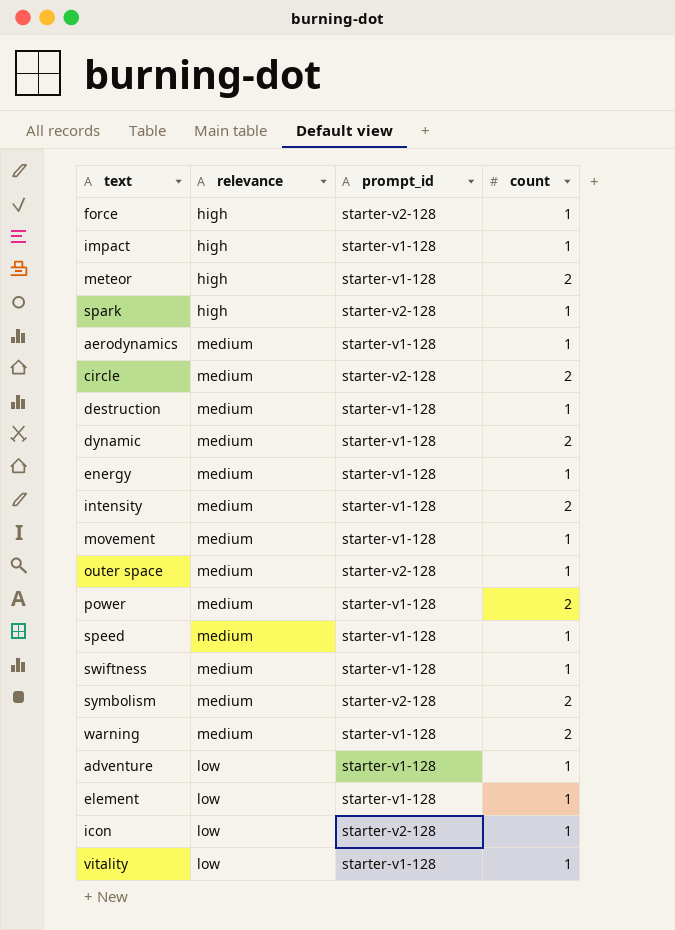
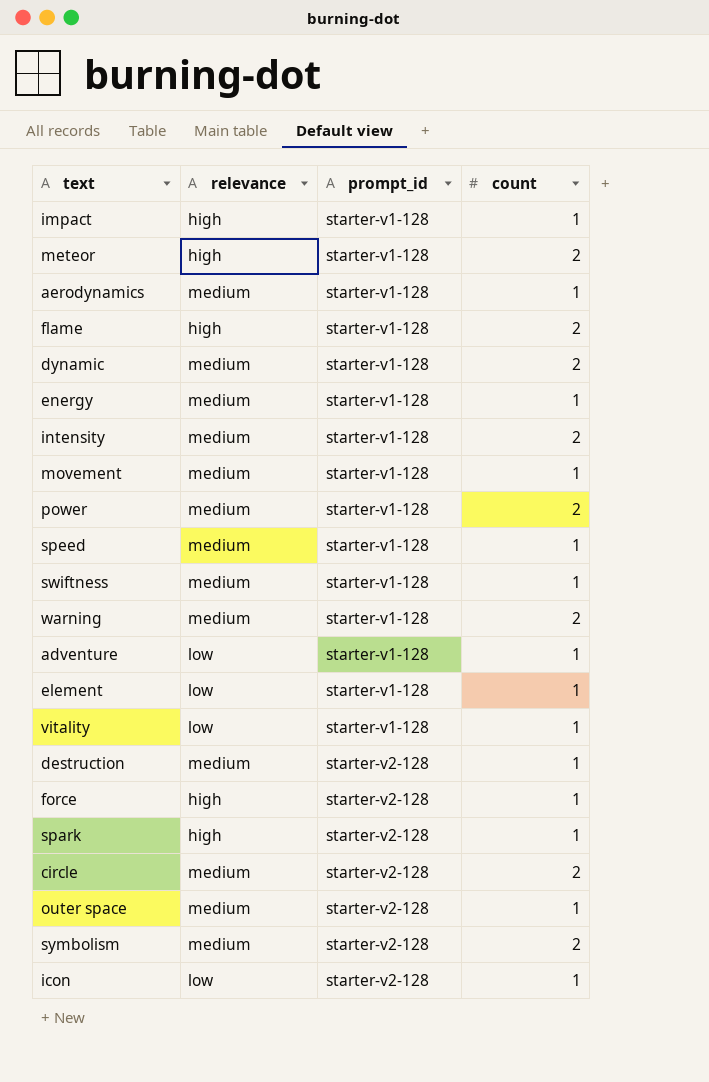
row order: none -> prompt_id ascending
row flame: none -> high | starter-v1-128 | 2
destruction | prompt_id: starter-v1-128 -> starter-v2-128

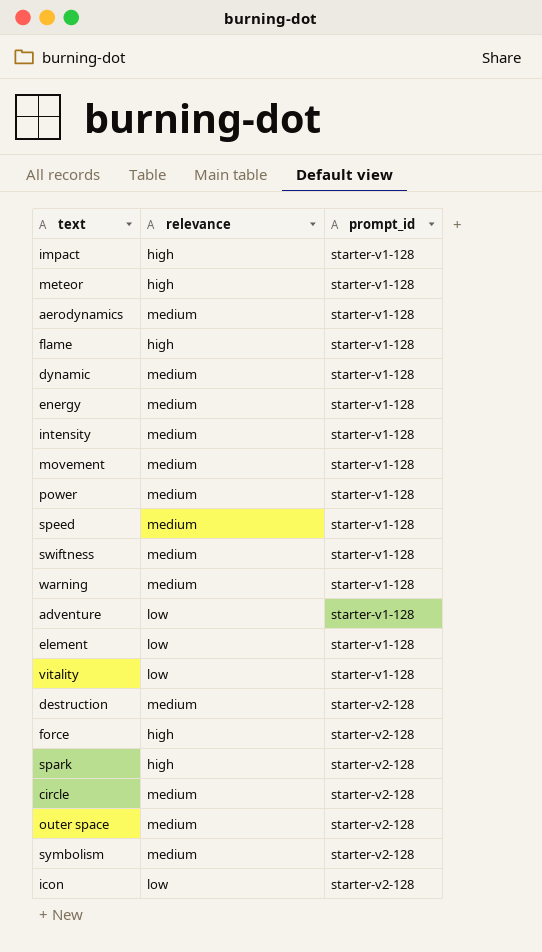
column count | position: 4 -> none

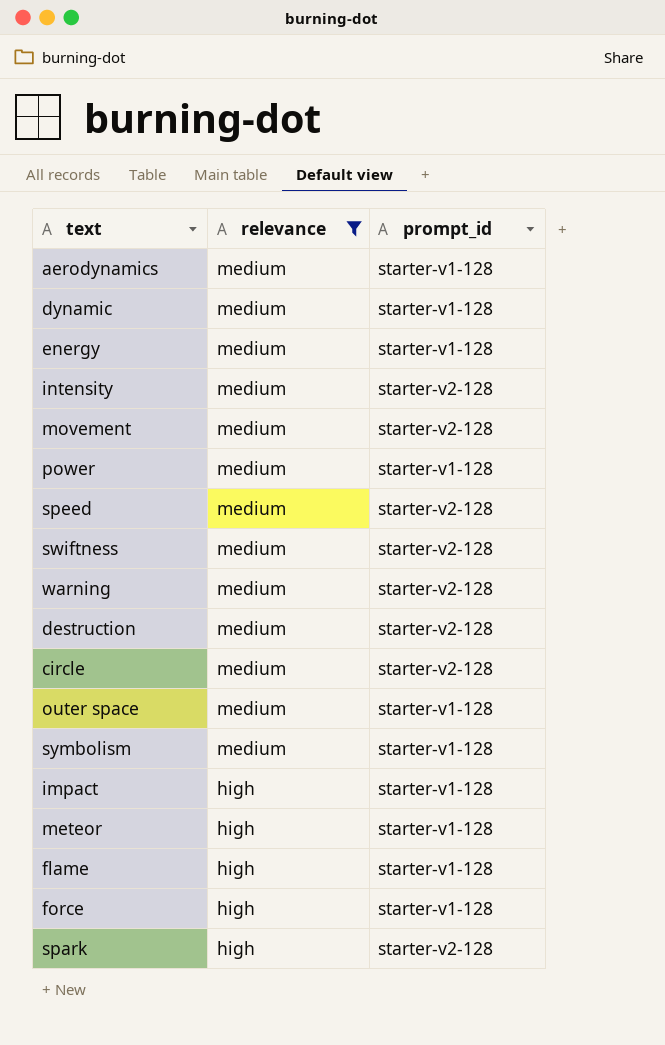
filter: none -> relevance != low
row order: prompt_id ascending -> relevance descending
intensity | prompt_id: starter-v1-128 -> starter-v2-128
movement | prompt_id: starter-v1-128 -> starter-v2-128
speed | prompt_id: starter-v1-128 -> starter-v2-128
swiftness | prompt_id: starter-v1-128 -> starter-v2-128
warning | prompt_id: starter-v1-128 -> starter-v2-128
outer space | prompt_id: starter-v2-128 -> starter-v1-128
symbolism | prompt_id: starter-v2-128 -> starter-v1-128
force | prompt_id: starter-v2-128 -> starter-v1-128

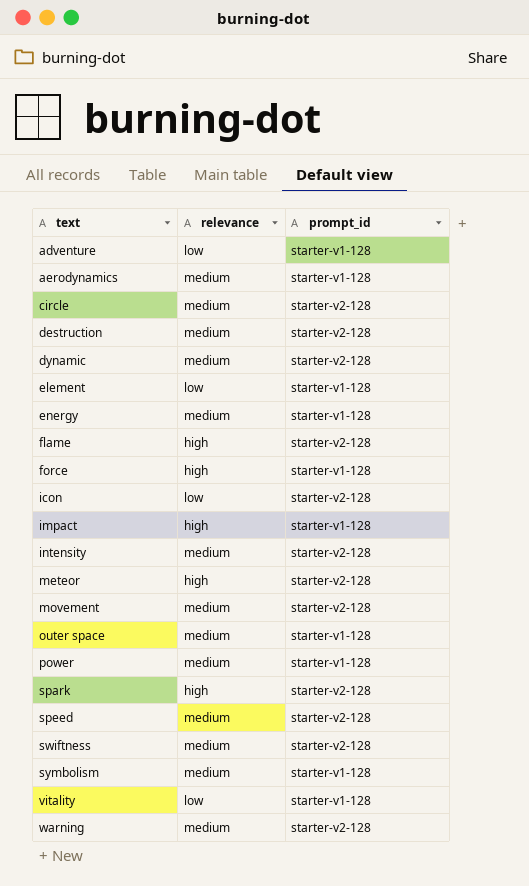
filter: relevance != low -> none
row order: relevance descending -> text ascending
dynamic | prompt_id: starter-v1-128 -> starter-v2-128
flame | prompt_id: starter-v1-128 -> starter-v2-128
meteor | prompt_id: starter-v1-128 -> starter-v2-128

